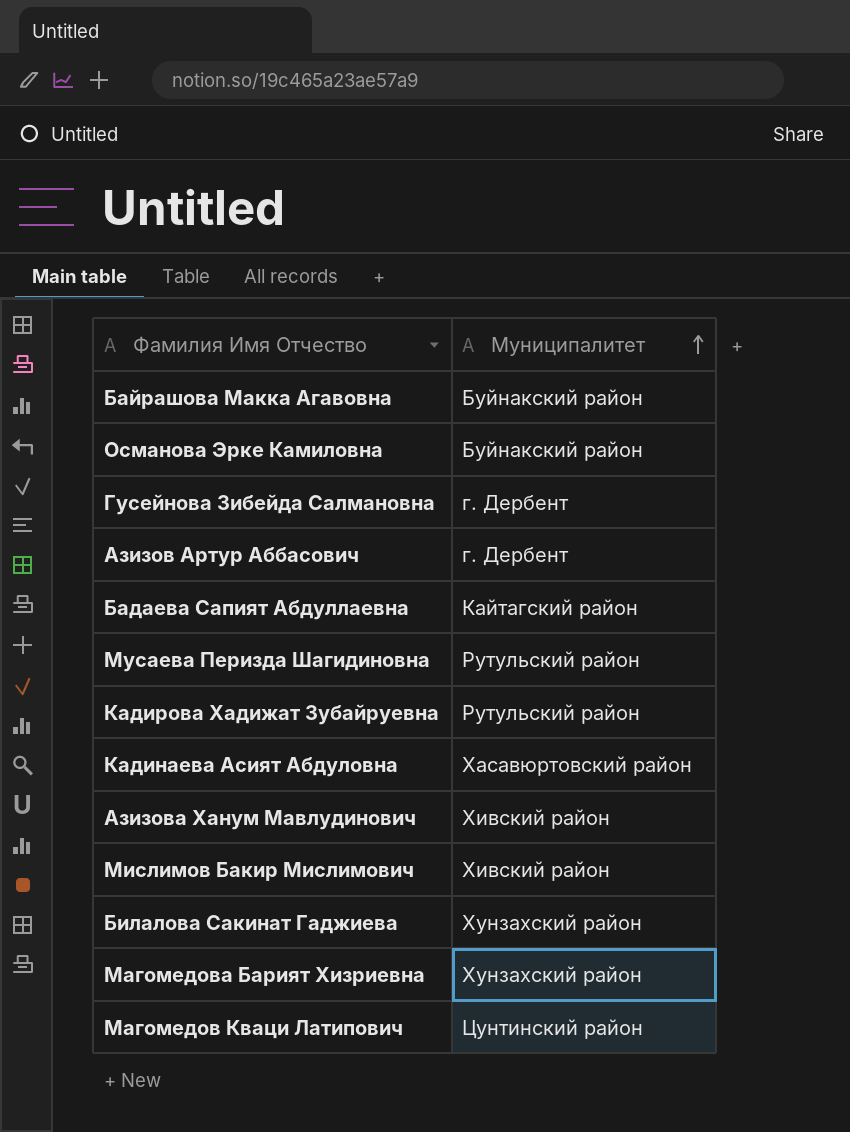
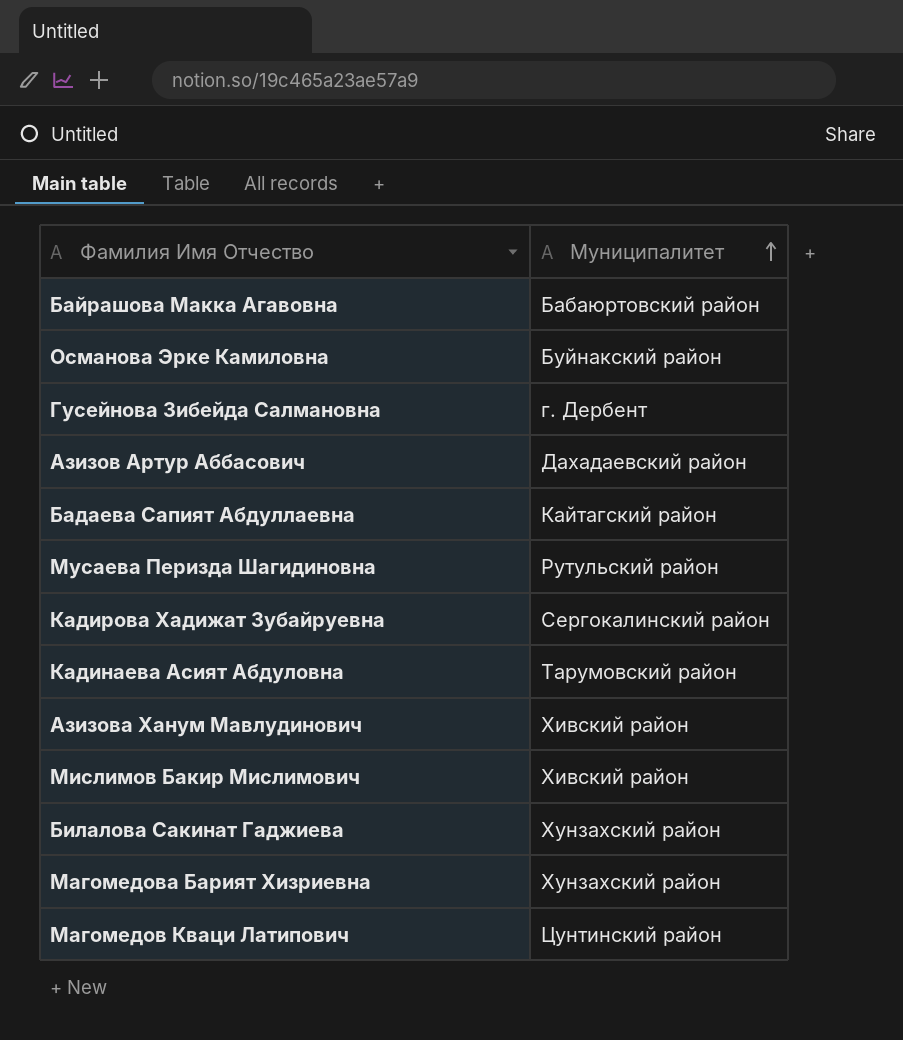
Байрашова Макка Агавовна | Муниципалитет: Буйнакский район -> Бабаюртовский район
Азизов Артур Аббасович | Муниципалитет: г. Дербент -> Дахадаевский район
Кадирова Хадижат Зубайруевна | Муниципалитет: Рутульский район -> Сергокалинский район
Кадинаева Асият Абдуловна | Муниципалитет: Хасавюртовский район -> Тарумовский район

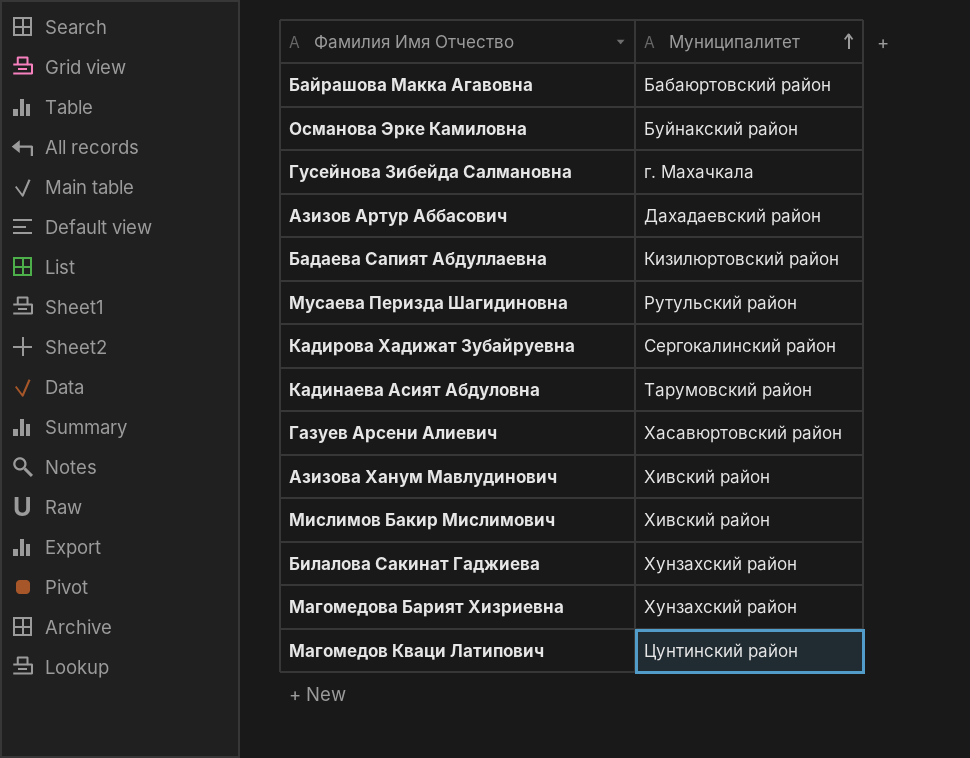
Гусейнова Зибейда Салмановна | Муниципалитет: г. Дербент -> г. Махачкала
Бадаева Сапият Абдуллаевна | Муниципалитет: Кайтагский район -> Кизилюртовский район
row Газуев Арсени Алиевич: none -> Хасавюртовский район

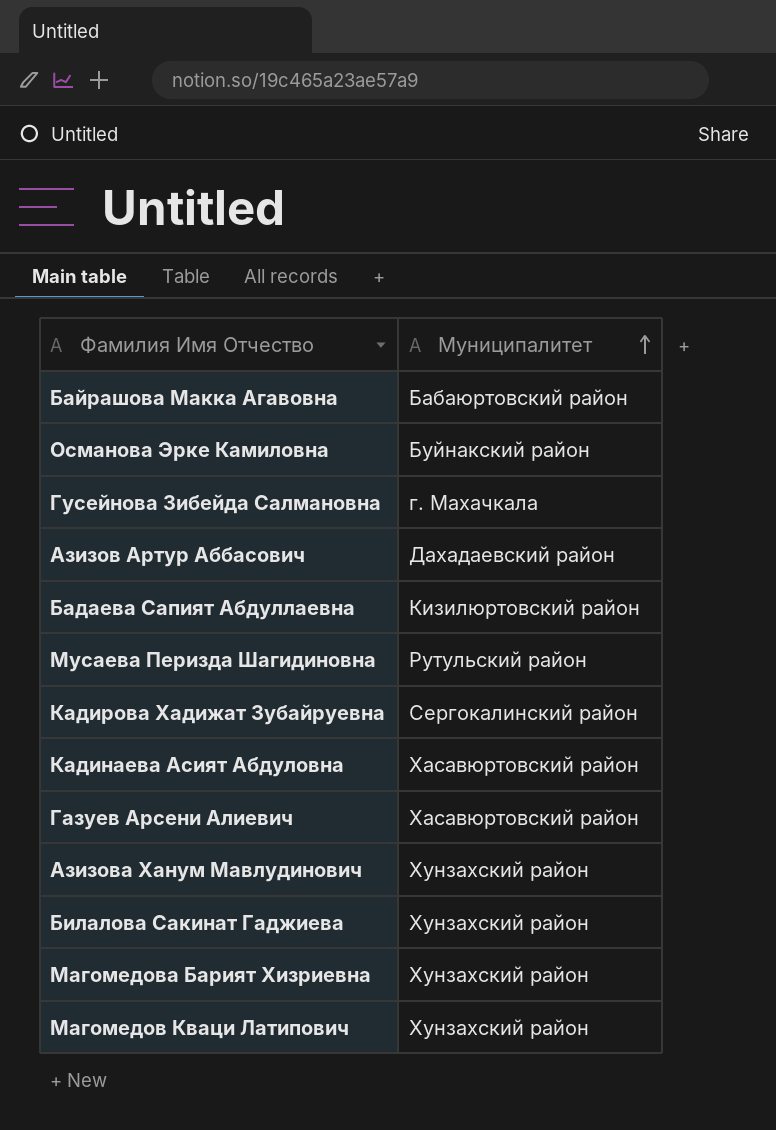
row Мислимов Бакир Мислимович: Хивский район -> none
Кадинаева Асият Абдуловна | Муниципалитет: Тарумовский район -> Хасавюртовский район
Азизова Ханум Мавлудинович | Муниципалитет: Хивский район -> Хунзахский район
Магомедов Кваци Латипович | Муниципалитет: Цунтинский район -> Хунзахский район

